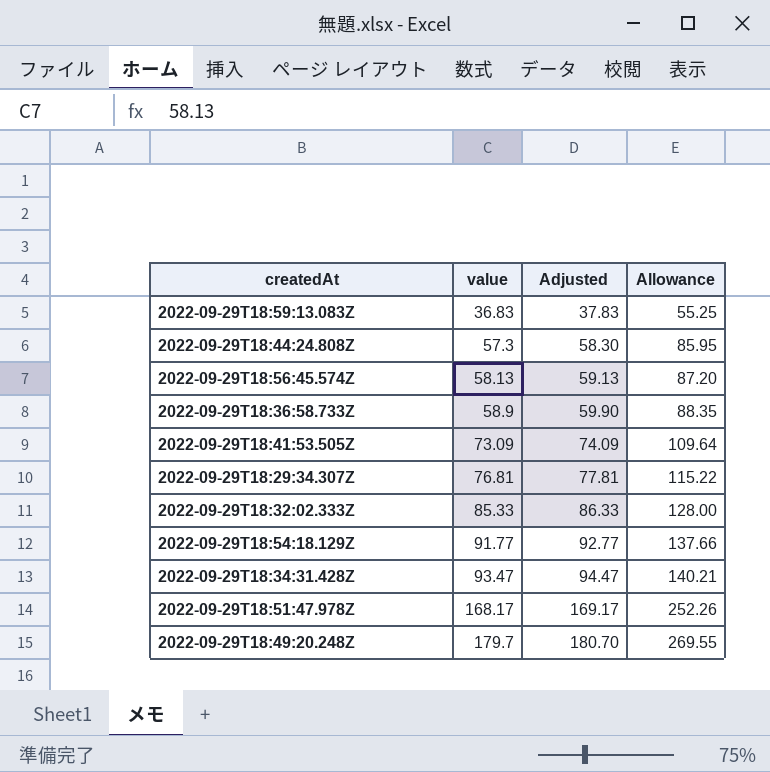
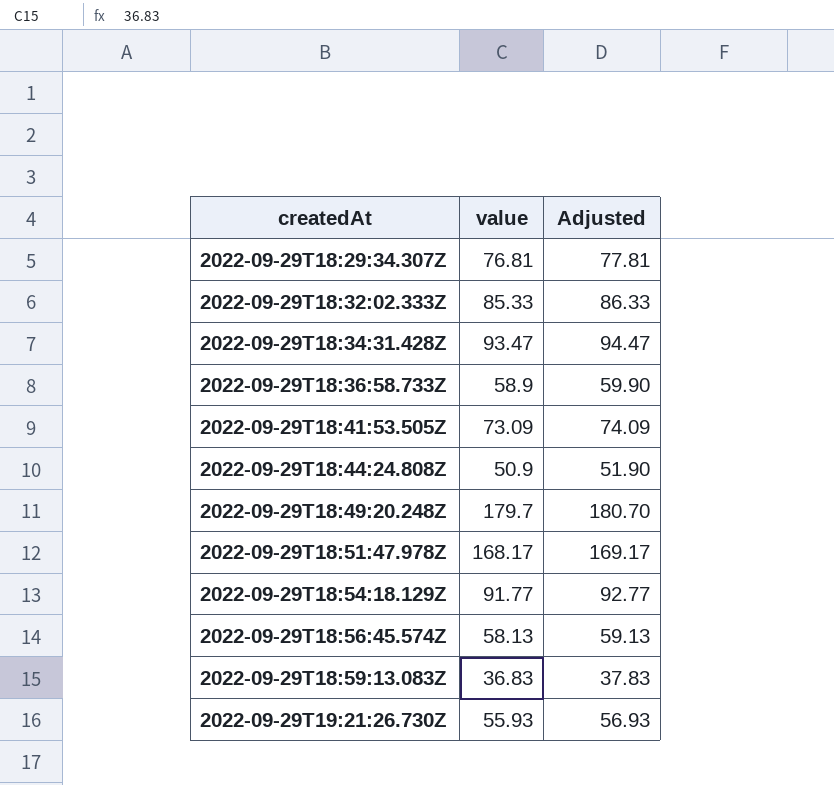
row order: value ascending -> createdAt ascending
column Allowance | formula: [value] * 1.5 -> none
2022-09-29T18:44:24.808Z | value: 57.3 -> 50.9
2022-09-29T18:44:24.808Z | Adjusted: 58.30 -> 51.90
row 2022-09-29T19:21:26.730Z: none -> 55.93 | 56.93

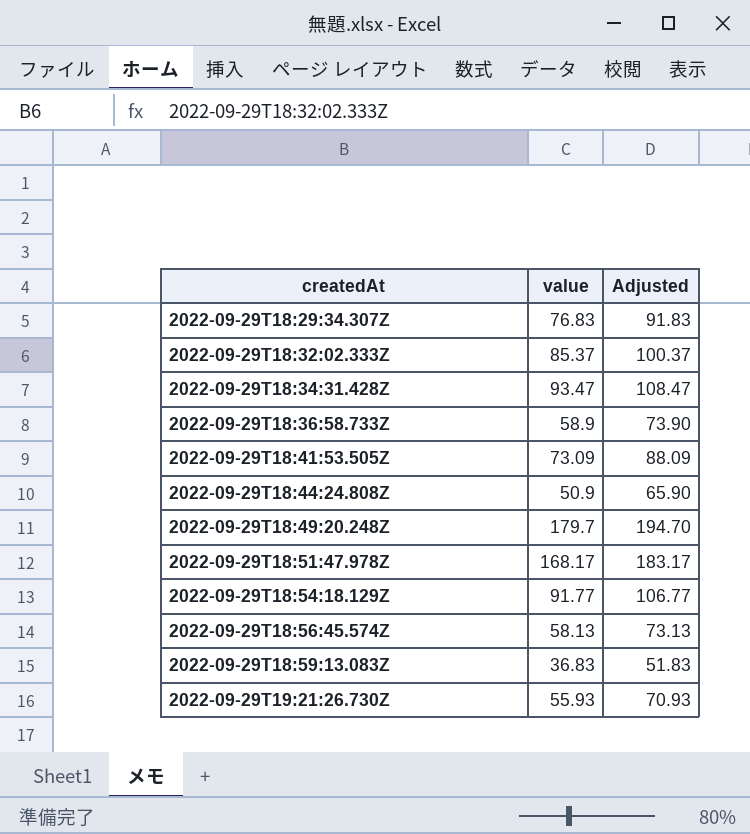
column Adjusted | formula: [value] + 1 -> [value] + 15
2022-09-29T18:29:34.307Z | value: 76.81 -> 76.83
2022-09-29T18:32:02.333Z | value: 85.33 -> 85.37

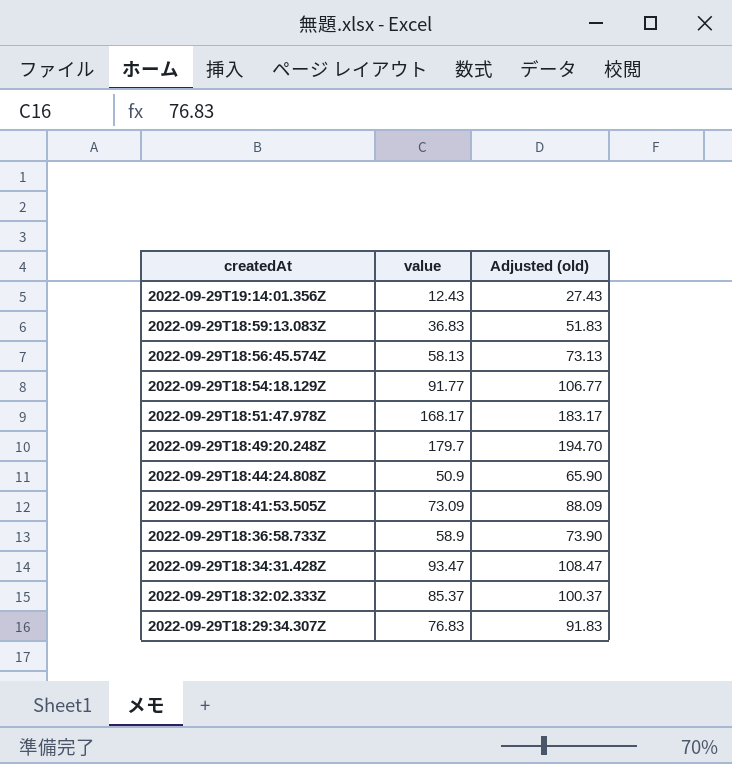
row order: createdAt ascending -> createdAt descending
column name: Adjusted -> Adjusted (old)
row 2022-09-29T19:21:26.730Z: 55.93 | 70.93 -> none
row 2022-09-29T19:14:01.356Z: none -> 12.43 | 27.43

